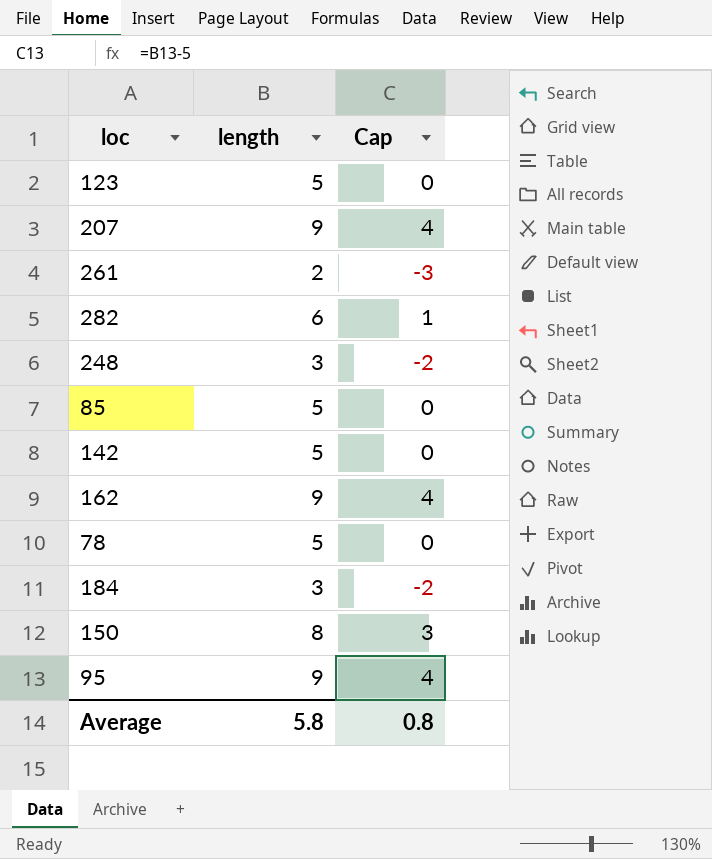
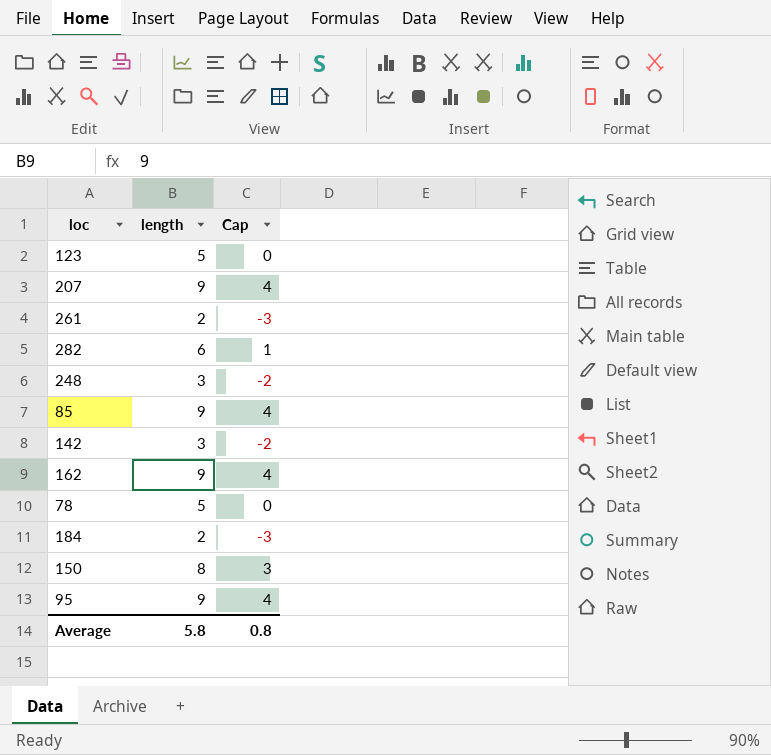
85 | length: 5 -> 9
85 | Cap: 0 -> 4
142 | length: 5 -> 3
142 | Cap: 0 -> -2
184 | length: 3 -> 2
184 | Cap: -2 -> -3

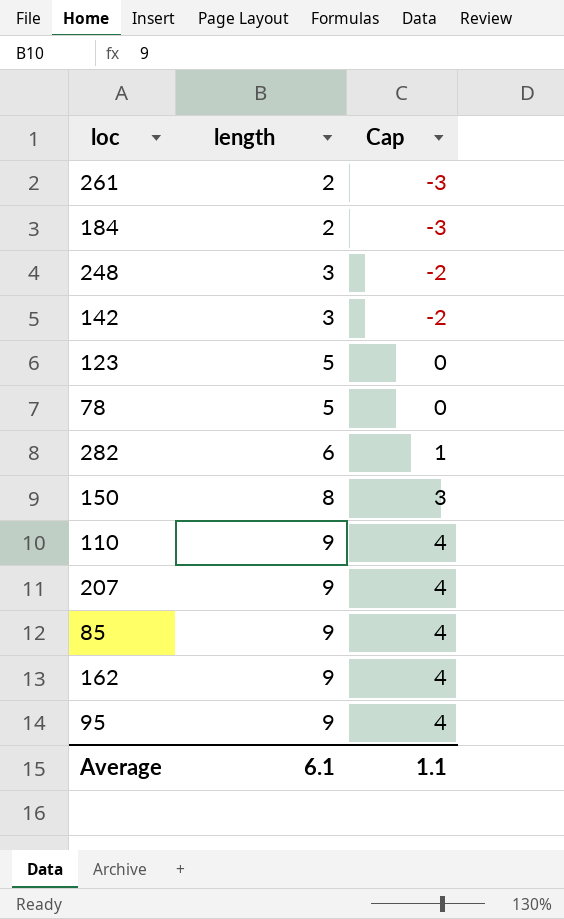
row order: none -> length ascending
row 110: none -> 9 | 4
Average | length: 5.8 -> 6.1
Average | Cap: 0.8 -> 1.1

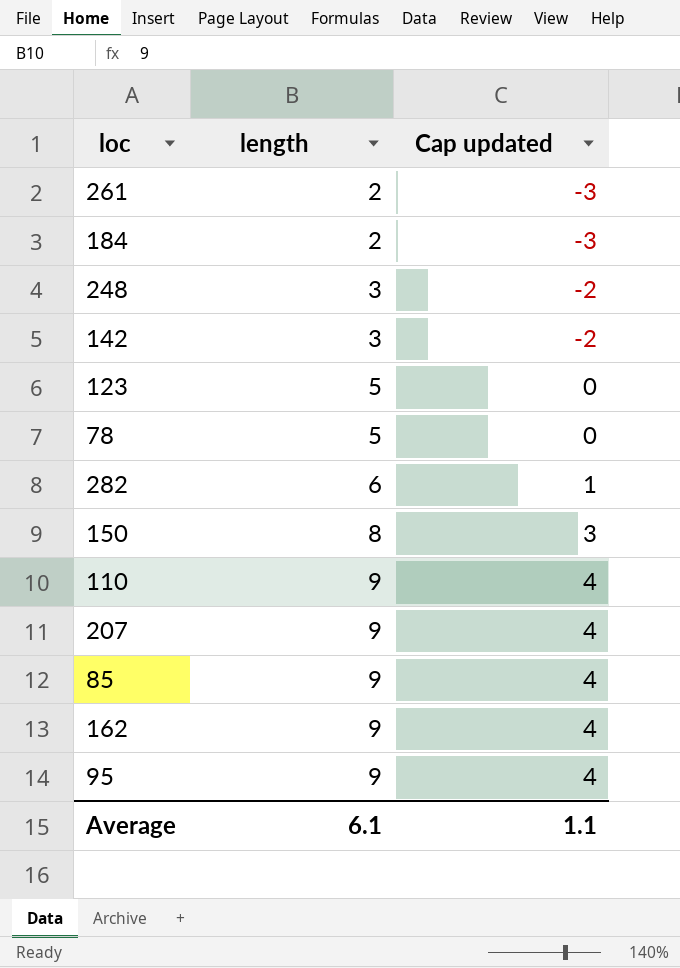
column name: Cap -> Cap updated

